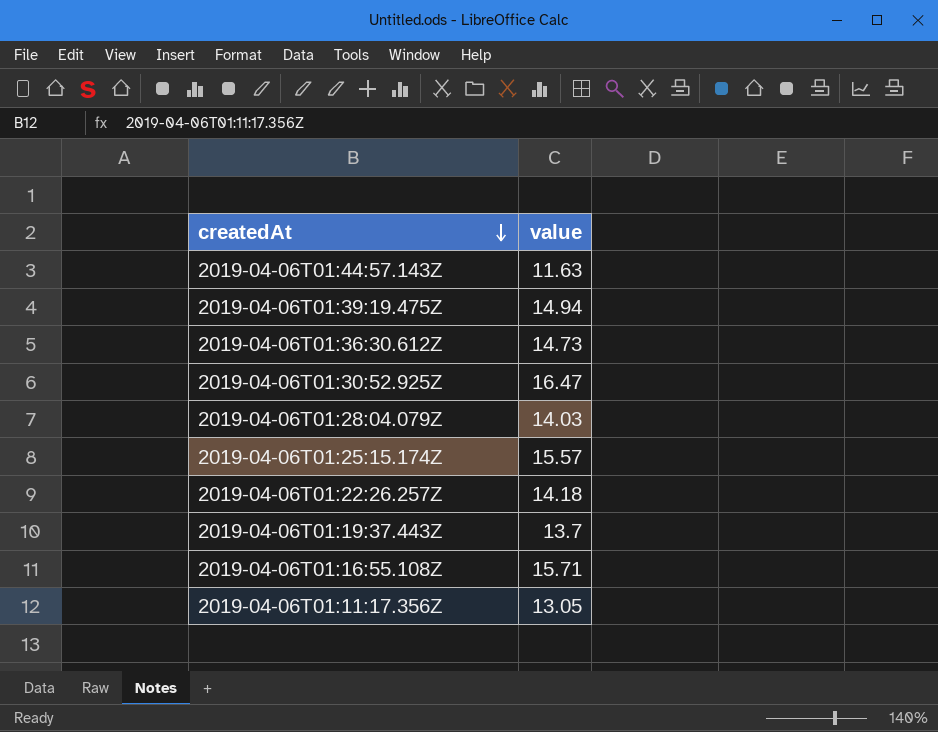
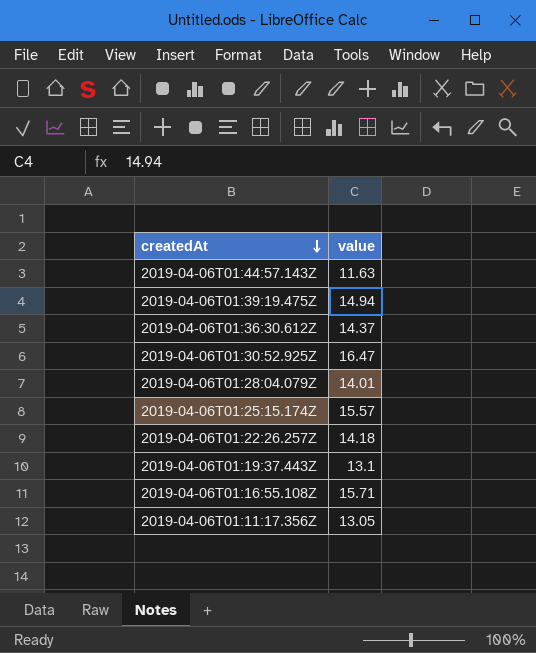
2019-04-06T01:36:30.612Z | value: 14.73 -> 14.37
2019-04-06T01:28:04.079Z | value: 14.03 -> 14.01
2019-04-06T01:19:37.443Z | value: 13.7 -> 13.1

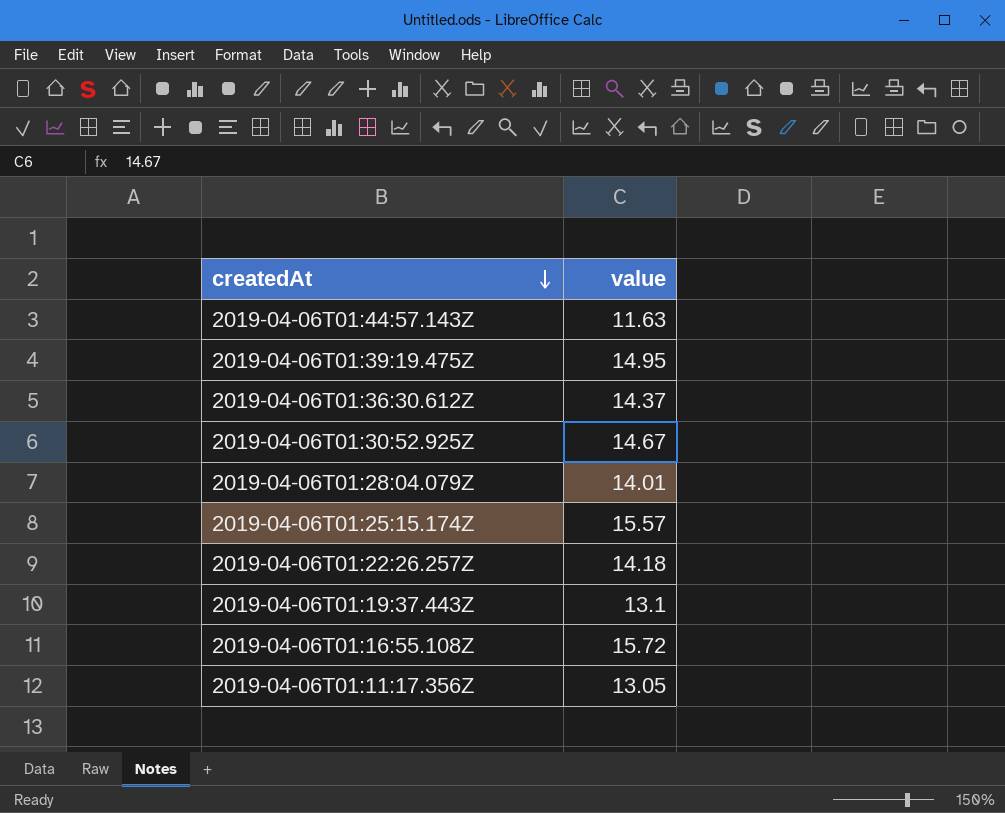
2019-04-06T01:39:19.475Z | value: 14.94 -> 14.95
2019-04-06T01:30:52.925Z | value: 16.47 -> 14.67
2019-04-06T01:16:55.108Z | value: 15.71 -> 15.72

